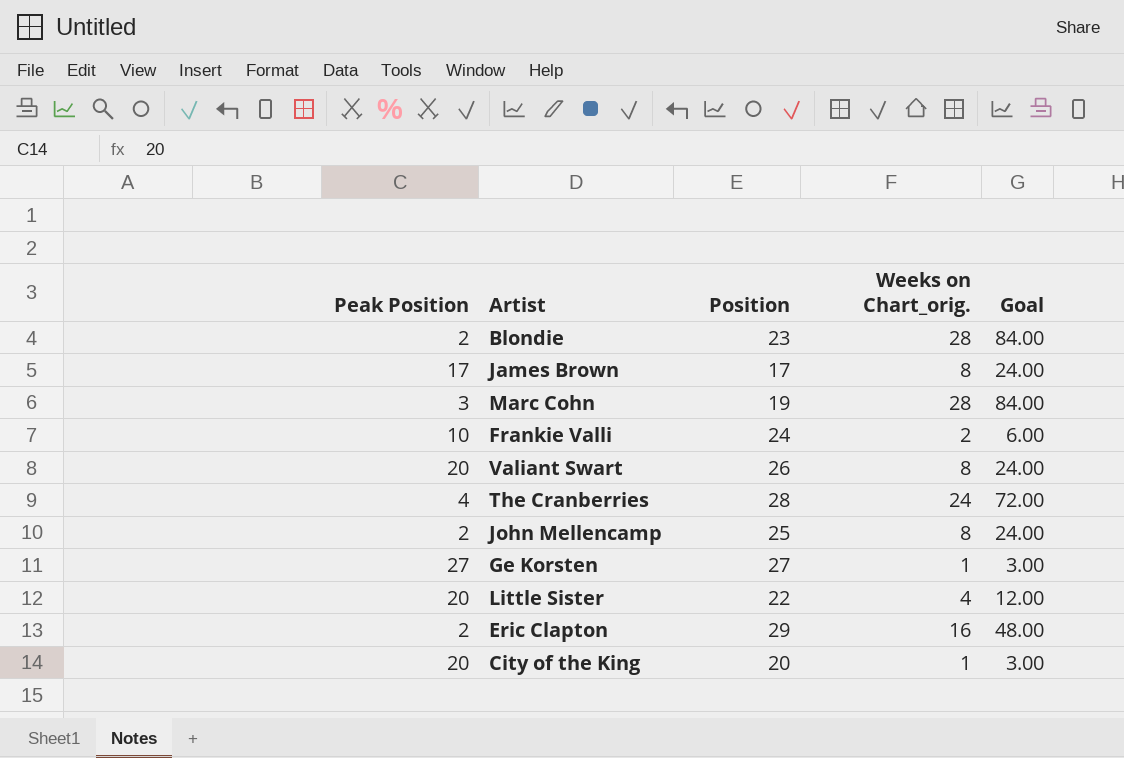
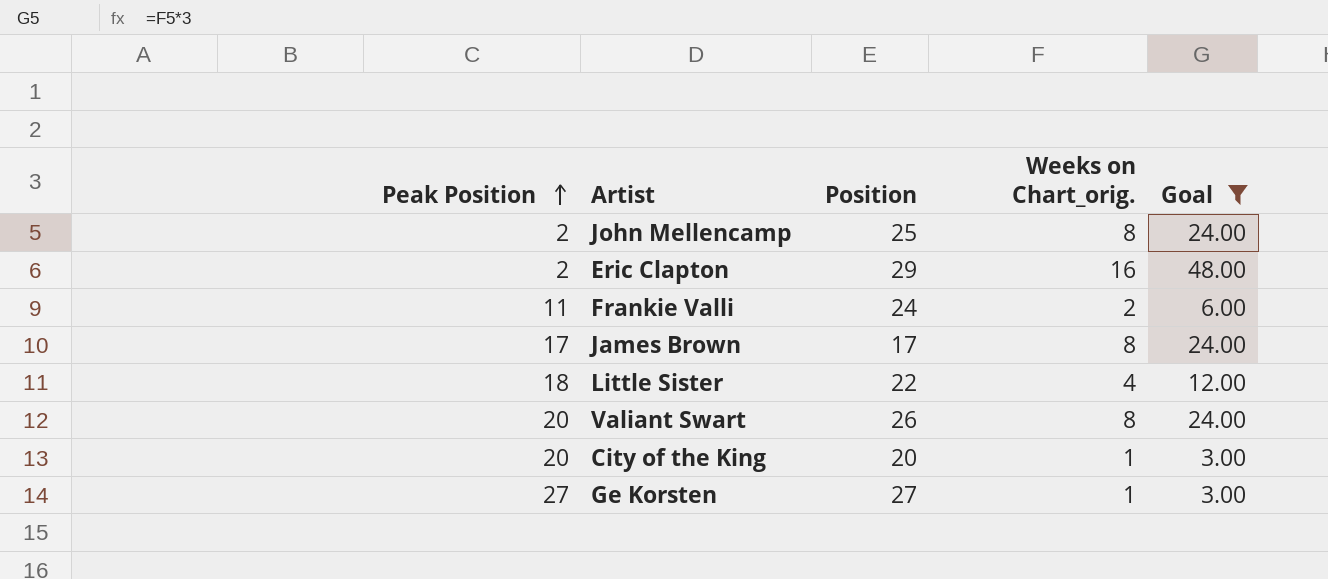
filter: none -> Goal <= 48.00
row order: none -> Peak Position ascending
Frankie Valli | Peak Position: 10 -> 11
Little Sister | Peak Position: 20 -> 18

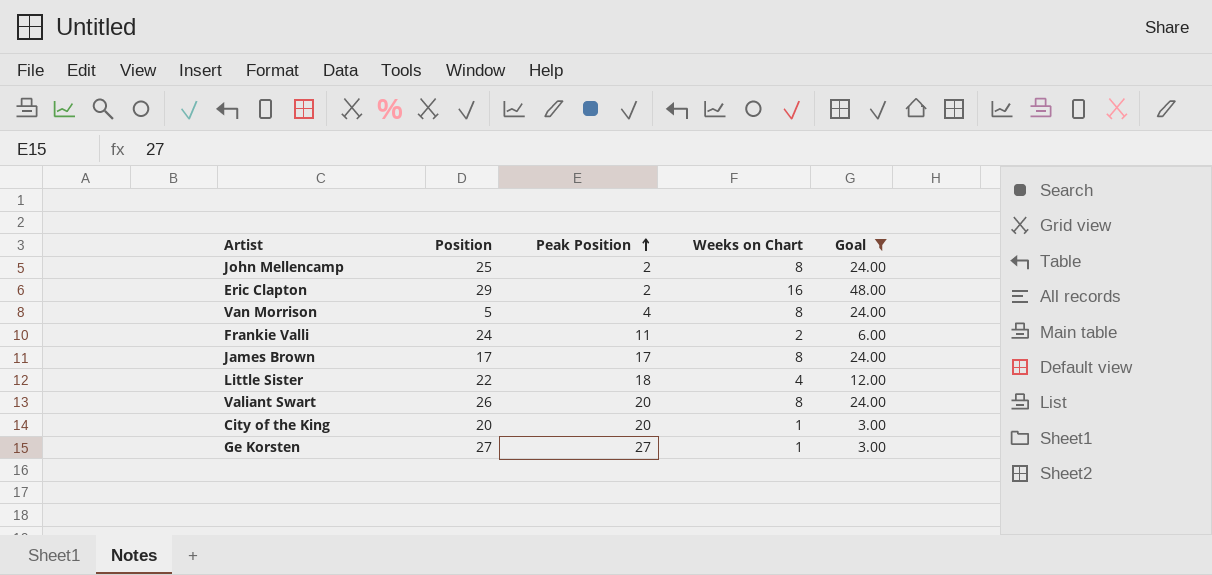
column Peak Position | position: 1 -> 3
column name: Weeks on Chart_orig. -> Weeks on Chart
row Van Morrison: none -> 5 | 4 | 8 | 24.00

